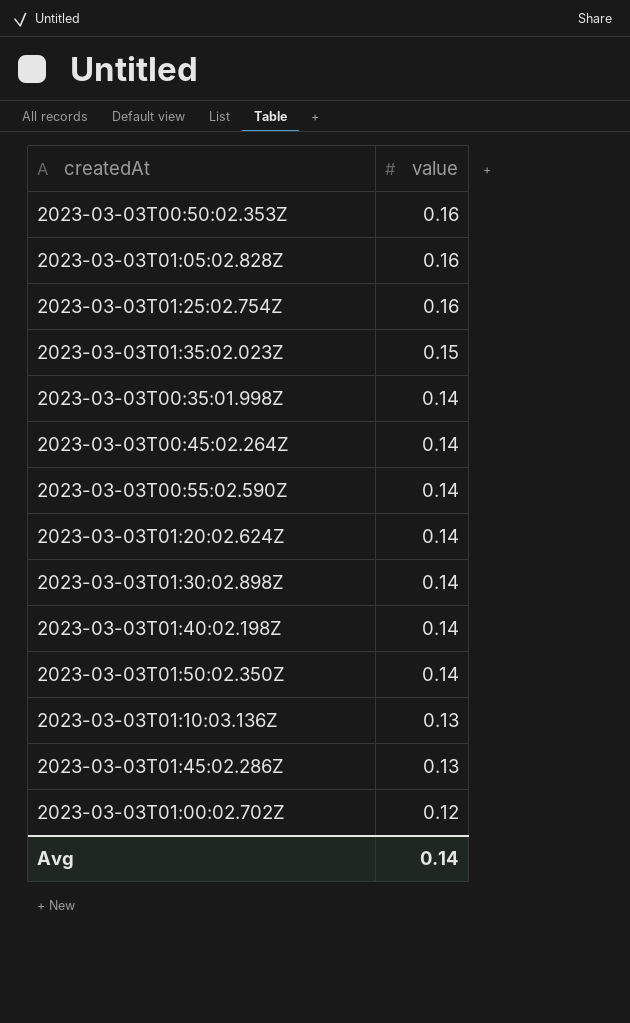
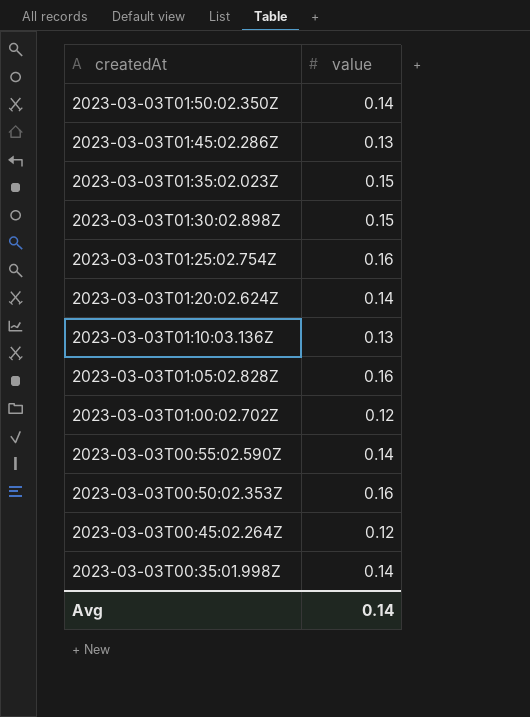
row order: value descending -> createdAt descending
row 2023-03-03T01:40:02.198Z: 0.14 -> none
2023-03-03T01:30:02.898Z | value: 0.14 -> 0.15
2023-03-03T00:45:02.264Z | value: 0.14 -> 0.12

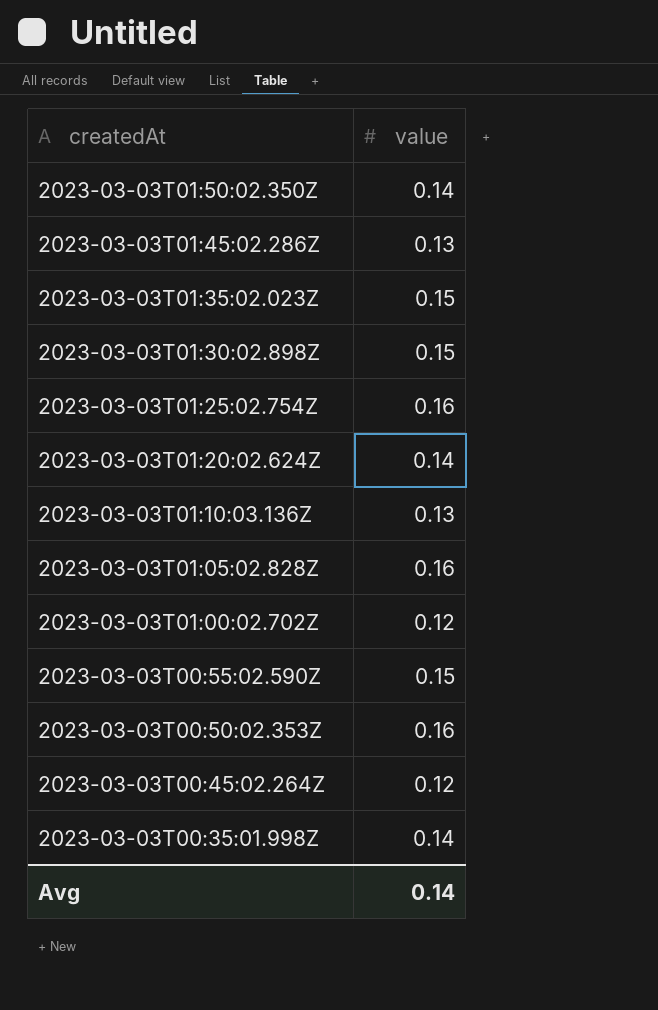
2023-03-03T00:55:02.590Z | value: 0.14 -> 0.15

